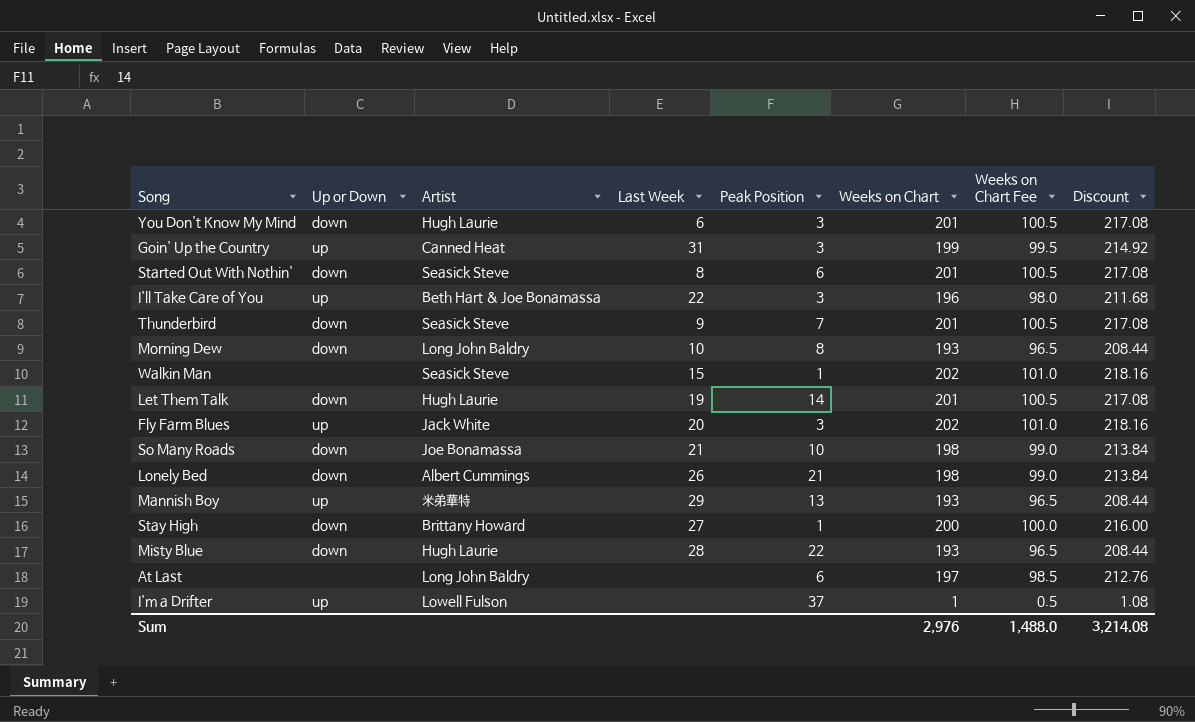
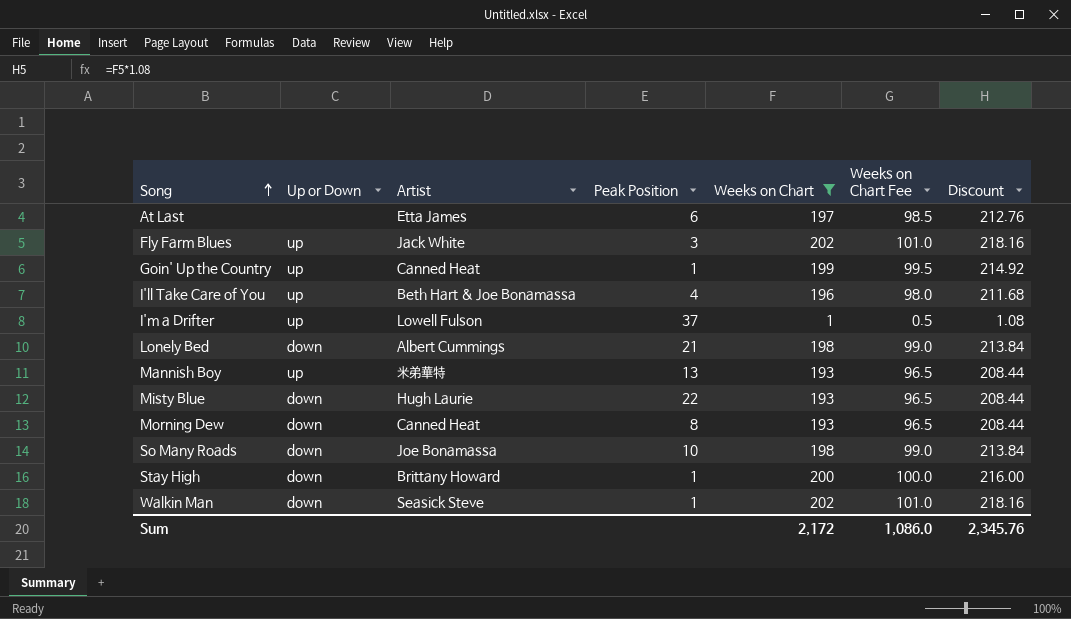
filter: none -> Weeks on Chart != 201
row order: none -> Song ascending
column Last Week | position: 4 -> none
At Last | Artist: Long John Baldry -> Etta James
Goin' Up the Country | Peak Position: 3 -> 1
I'll Take Care of You | Peak Position: 3 -> 4
Morning Dew | Artist: Long John Baldry -> Canned Heat
Walkin Man | Up or Down: none -> down
Sum | Weeks on Chart: 2,976 -> 2,172
Sum | Weeks on Chart Fee: 1,488.0 -> 1,086.0
Sum | Discount: 3,214.08 -> 2,345.76

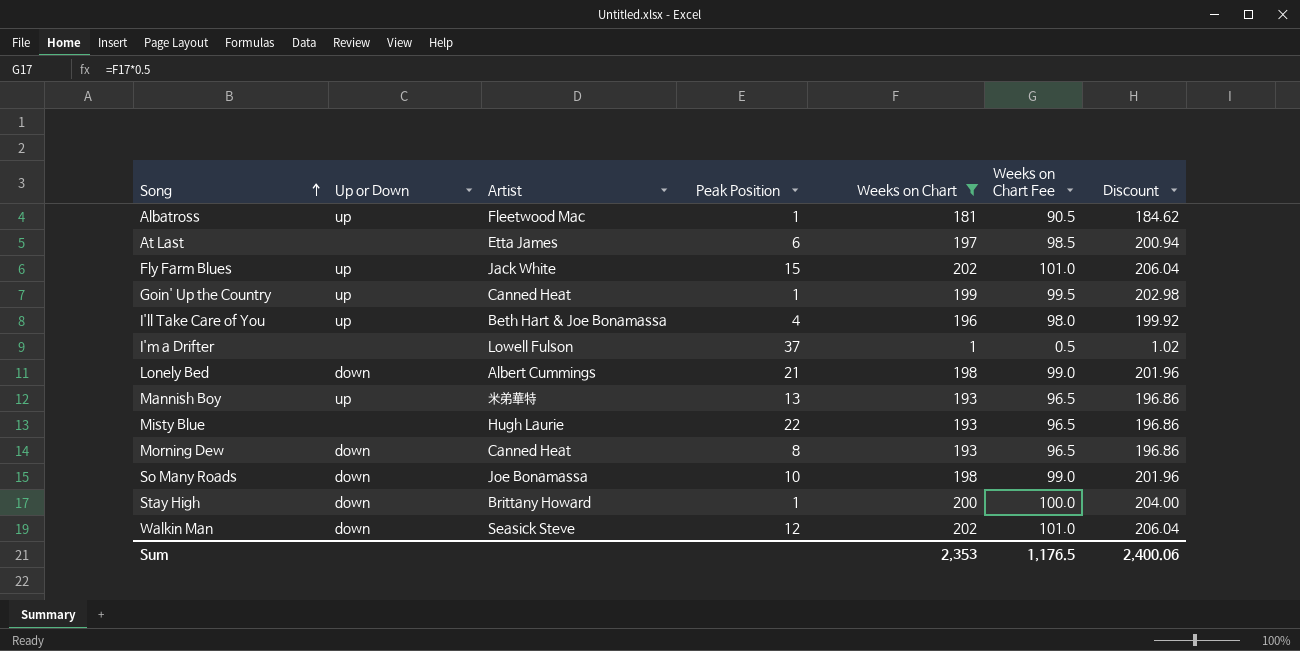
column Discount | formula: [Weeks on Chart] * 1.08 -> [Weeks on Chart] * 1.02
row Albatross: none -> up | Fleetwood Mac | 1 | 181 | 90.5 | 184.62
Fly Farm Blues | Peak Position: 3 -> 15
I'm a Drifter | Up or Down: up -> none
Misty Blue | Up or Down: down -> none
Walkin Man | Peak Position: 1 -> 12
Sum | Weeks on Chart: 2,172 -> 2,353
Sum | Weeks on Chart Fee: 1,086.0 -> 1,176.5
Sum | Discount: 2,345.76 -> 2,400.06

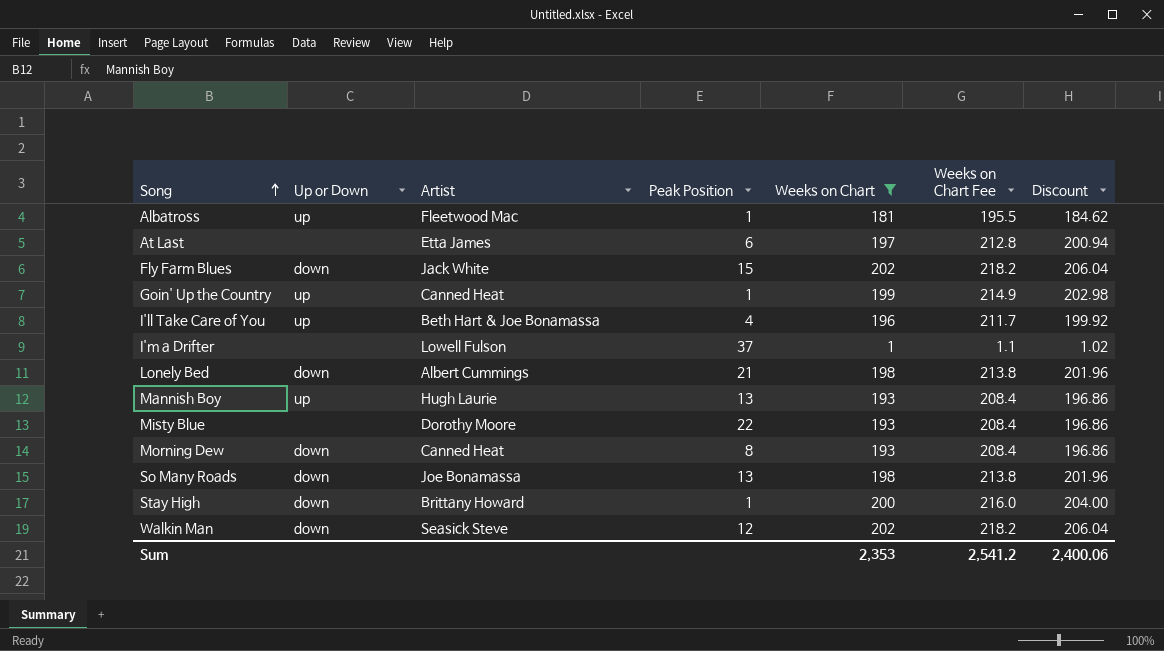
column Weeks on Chart Fee | formula: [Weeks on Chart] * 0.5 -> [Weeks on Chart] * 1.08
Fly Farm Blues | Up or Down: up -> down
Mannish Boy | Artist: 米弟華特 -> Hugh Laurie
Misty Blue | Artist: Hugh Laurie -> Dorothy Moore
So Many Roads | Peak Position: 10 -> 13
Sum | Weeks on Chart Fee: 1,176.5 -> 2,541.2

